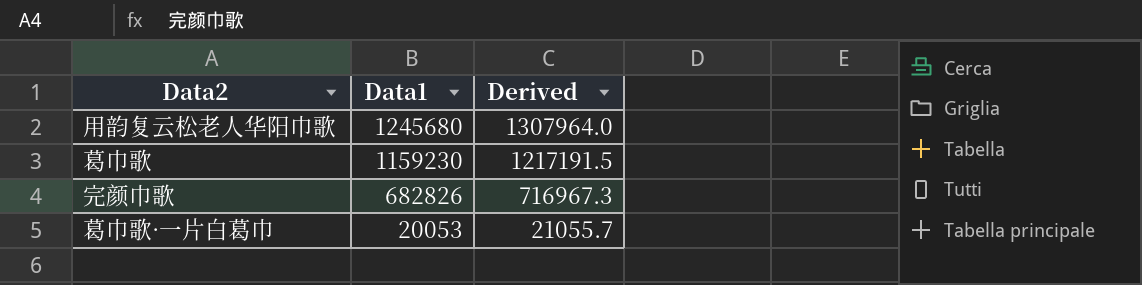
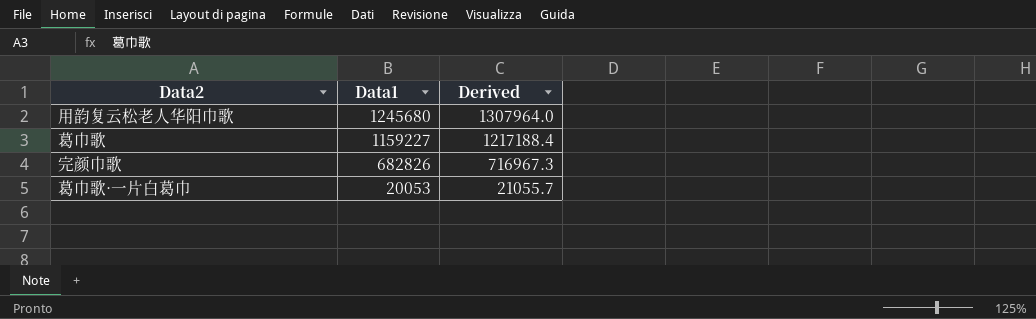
葛巾歌 | Data1: 1159230 -> 1159227
葛巾歌 | Derived: 1217191.5 -> 1217188.4

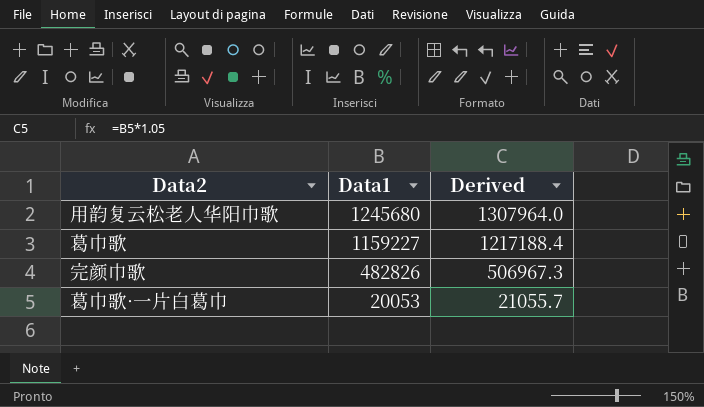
完颜巾歌 | Data1: 682826 -> 482826
完颜巾歌 | Derived: 716967.3 -> 506967.3

